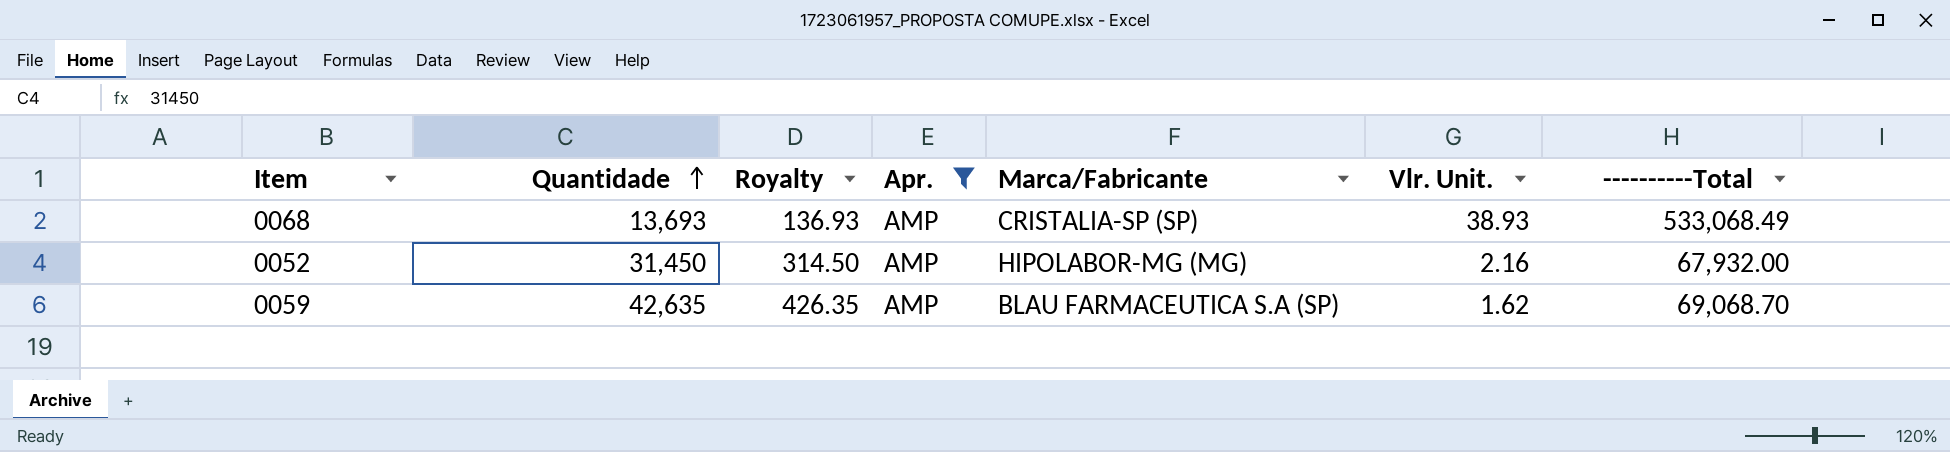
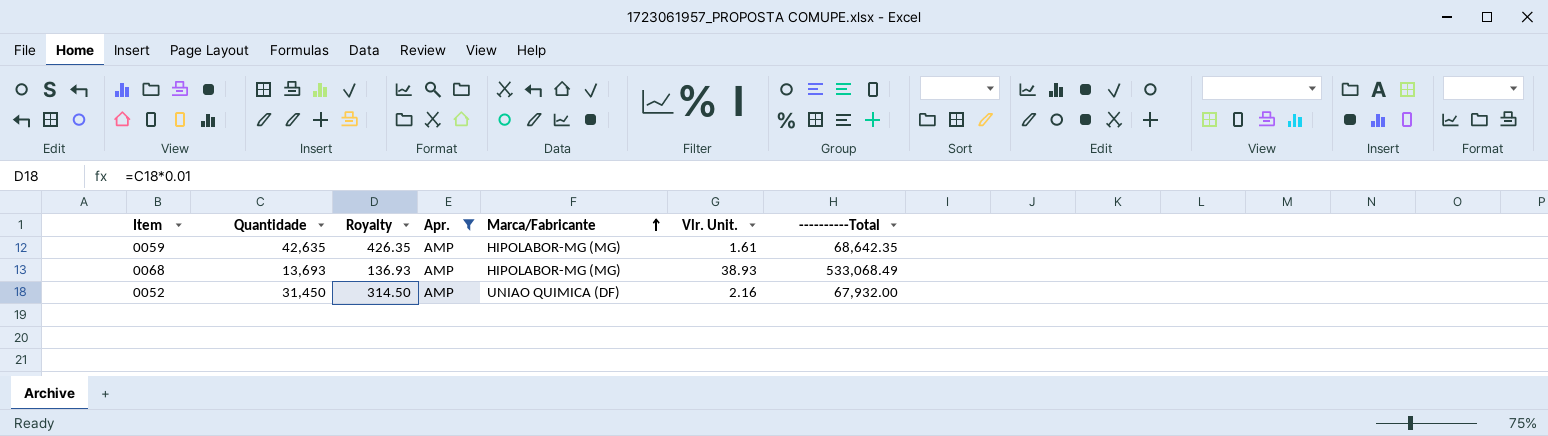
row order: Quantidade ascending -> Marca/Fabricante ascending
0059 | Marca/Fabricante: BLAU FARMACEUTICA S.A (SP) -> HIPOLABOR-MG (MG)
0059 | Vlr. Unit.: 1.62 -> 1.61
0059 | ----------Total: 69,068.70 -> 68,642.35
0068 | Marca/Fabricante: CRISTALIA-SP (SP) -> HIPOLABOR-MG (MG)
0052 | Marca/Fabricante: HIPOLABOR-MG (MG) -> UNIAO QUIMICA (DF)

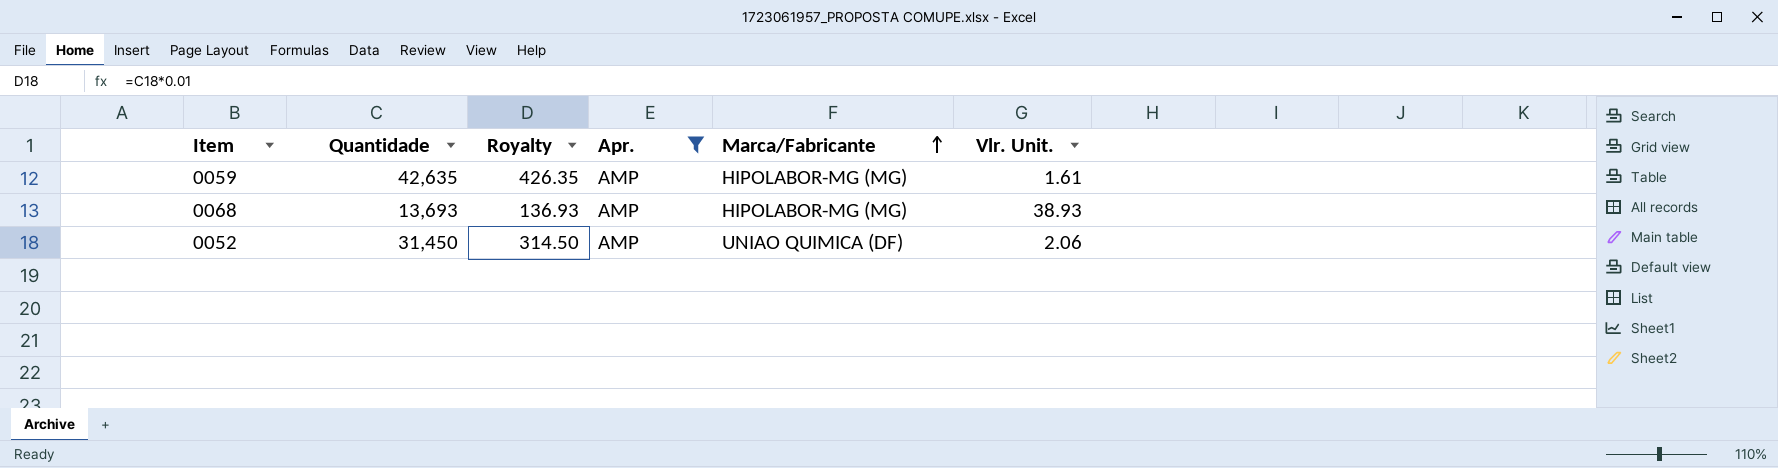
column ----------Total | formula: [Quantidade] * [Vlr. Unit.] -> none
0052 | Vlr. Unit.: 2.16 -> 2.06

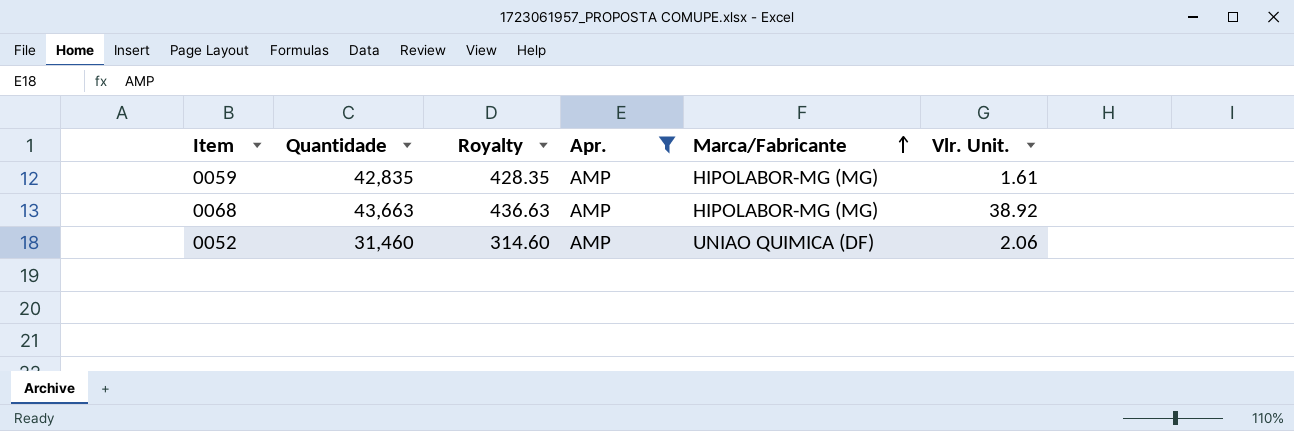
0059 | Quantidade: 42,635 -> 42,835
0059 | Royalty: 426.35 -> 428.35
0068 | Quantidade: 13,693 -> 43,663
0068 | Royalty: 136.93 -> 436.63
0068 | Vlr. Unit.: 38.93 -> 38.92
0052 | Quantidade: 31,450 -> 31,460
0052 | Royalty: 314.50 -> 314.60

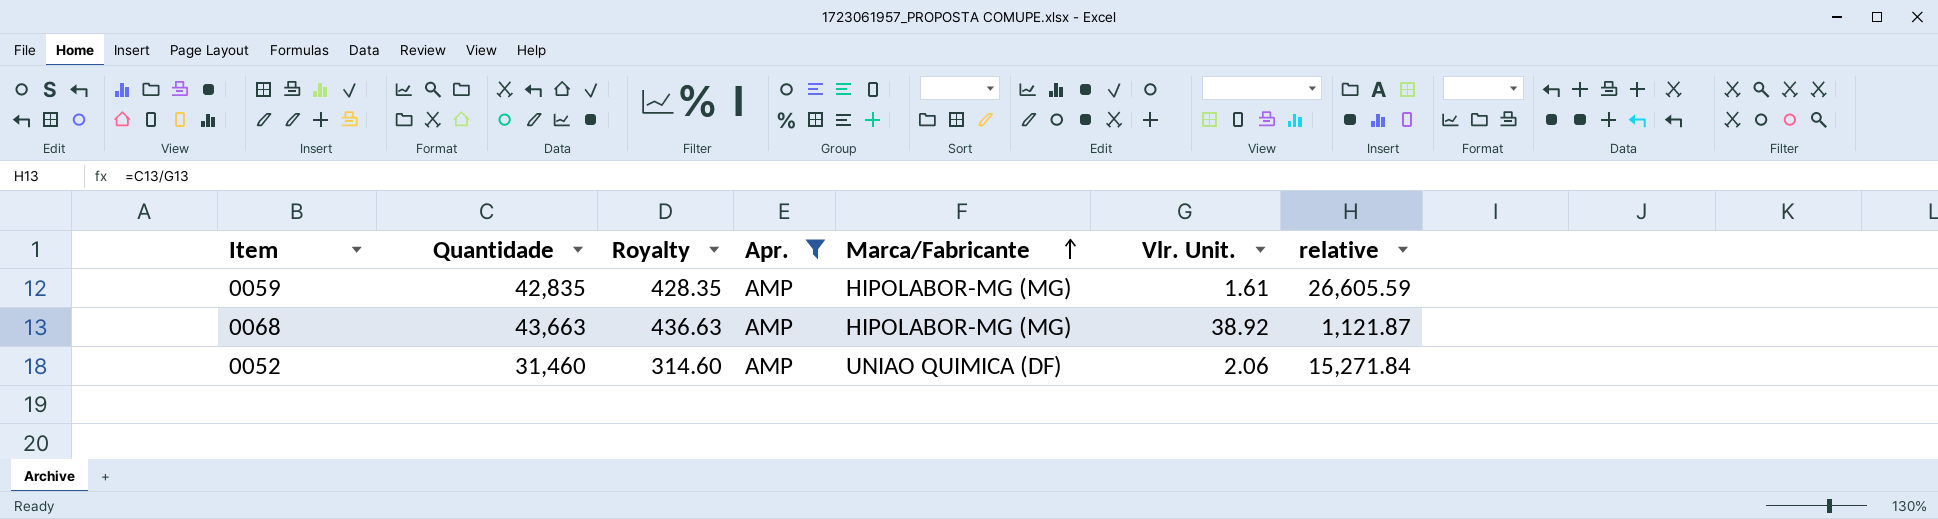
column relative | formula: none -> [Quantidade] / [Vlr. Unit.]

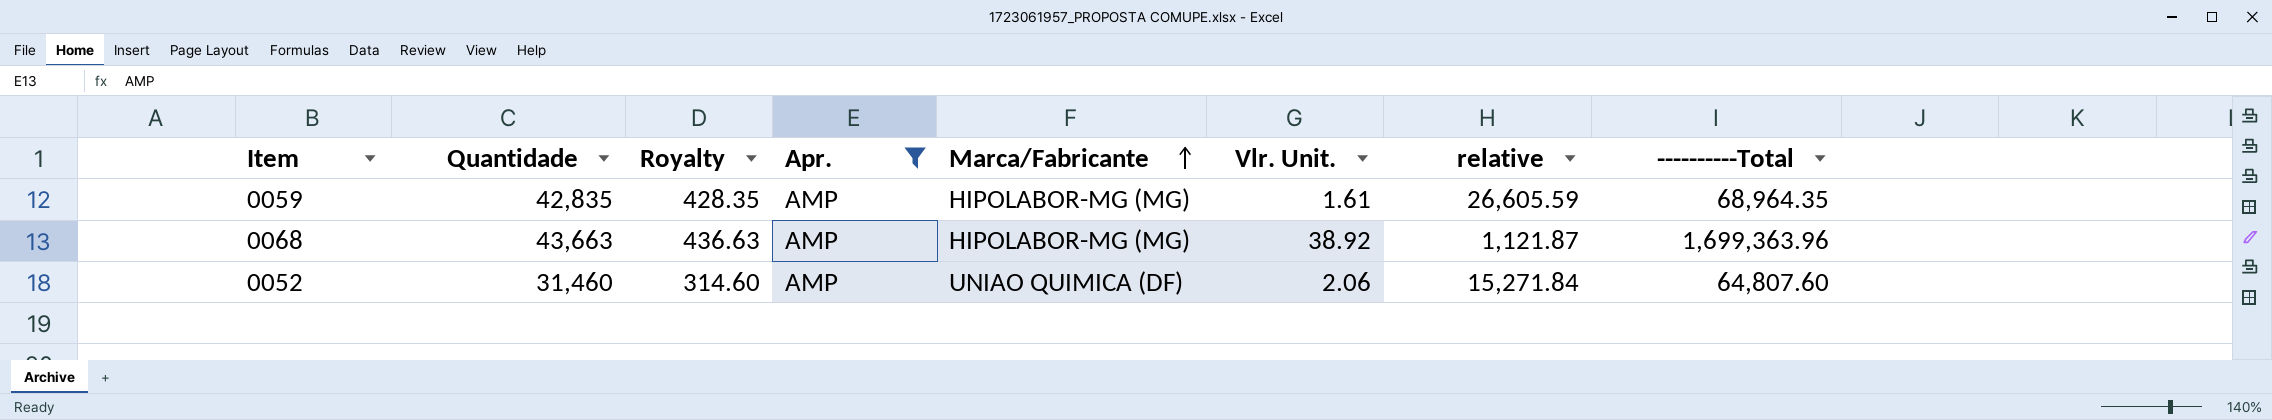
column ----------Total | formula: none -> [Quantidade] * [Vlr. Unit.]

